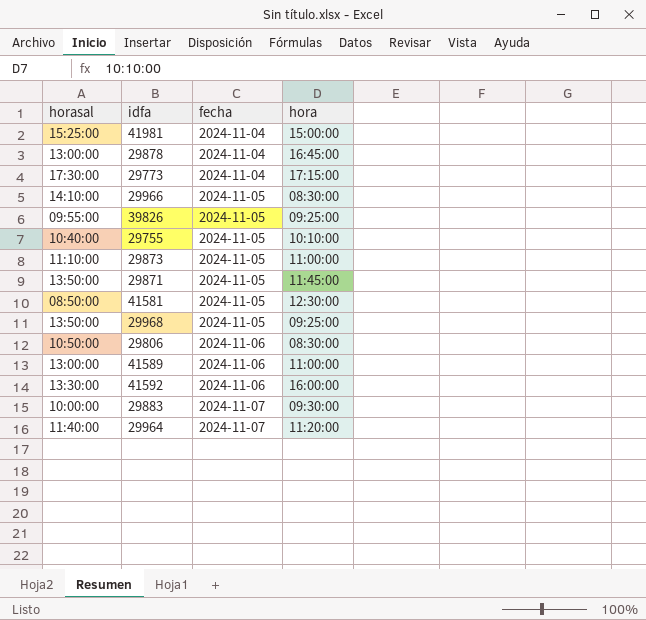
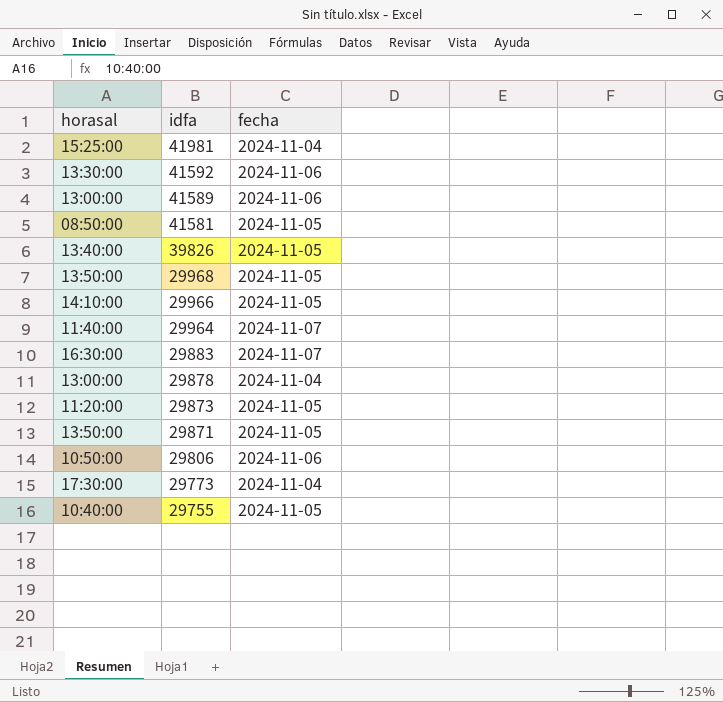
row order: fecha ascending -> idfa descending
column hora | position: 4 -> none
39826 | horasal: 09:55:00 -> 13:40:00
29883 | horasal: 10:00:00 -> 16:30:00
29873 | horasal: 11:10:00 -> 11:20:00

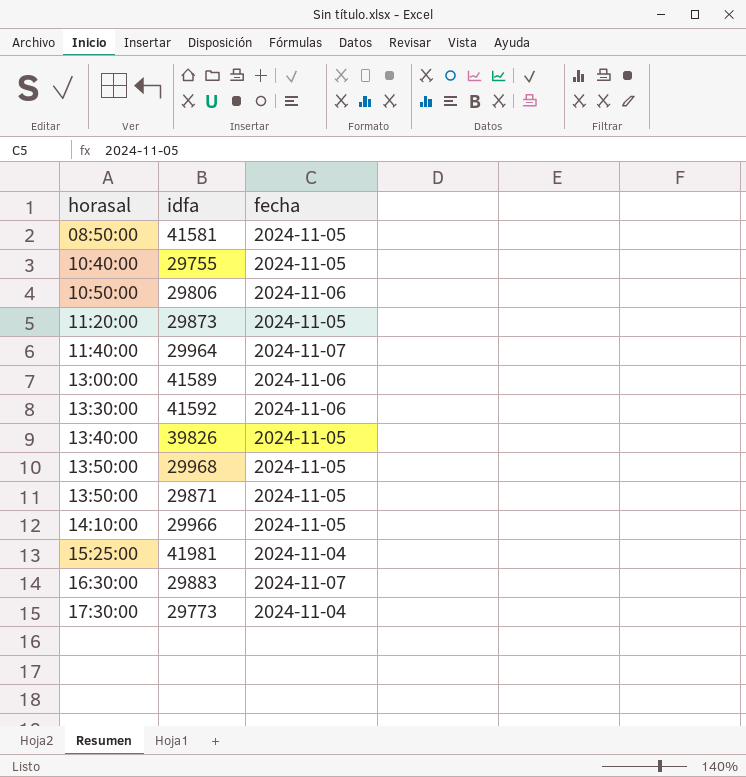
row order: idfa descending -> horasal ascending
row 29878: 13:00:00 | 2024-11-04 -> none

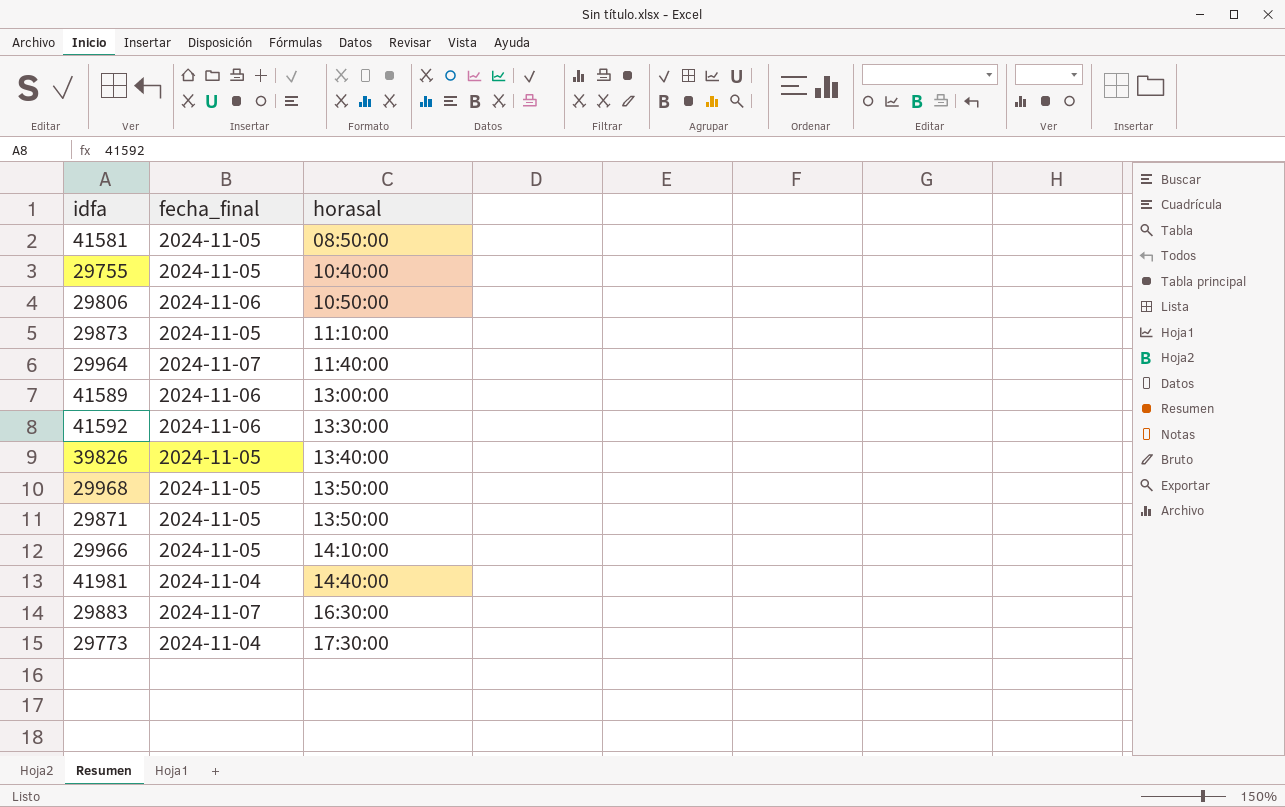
column name: fecha -> fecha_final
column horasal | position: 1 -> 3
29873 | horasal: 11:20:00 -> 11:10:00
41981 | horasal: 15:25:00 -> 14:40:00

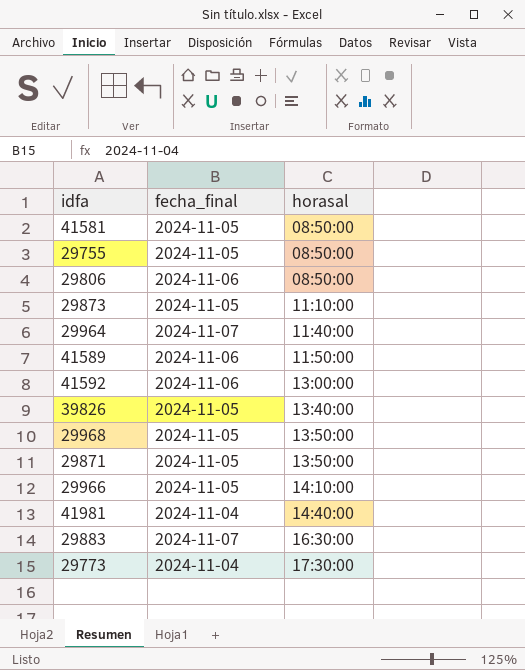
29755 | horasal: 10:40:00 -> 08:50:00
29806 | horasal: 10:50:00 -> 08:50:00
41589 | horasal: 13:00:00 -> 11:50:00
41592 | horasal: 13:30:00 -> 13:00:00

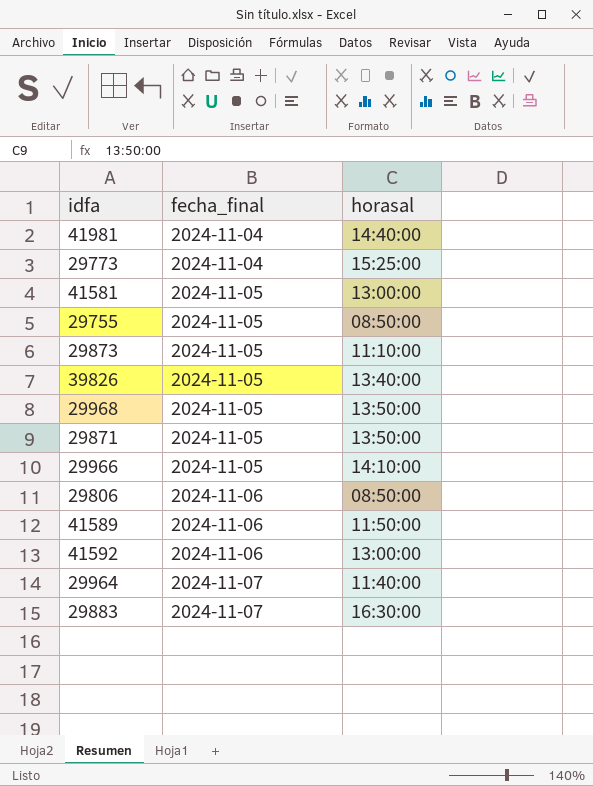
row order: horasal ascending -> fecha_final ascending
29773 | horasal: 17:30:00 -> 15:25:00
41581 | horasal: 08:50:00 -> 13:00:00

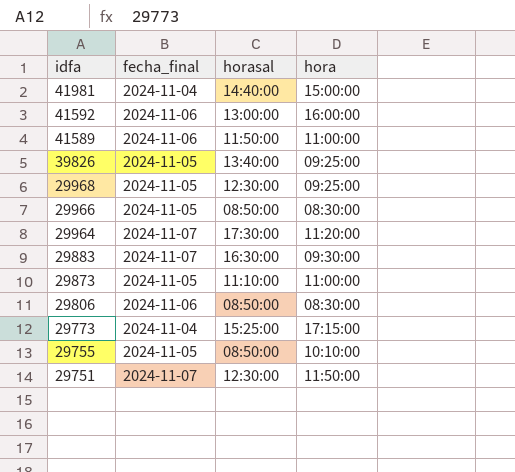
row order: fecha_final ascending -> idfa descending
column hora | position: none -> 4
row 41581: 2024-11-05 | 13:00:00 -> none
row 29871: 2024-11-05 | 13:50:00 -> none
29968 | horasal: 13:50:00 -> 12:30:00
29966 | horasal: 14:10:00 -> 08:50:00
29964 | horasal: 11:40:00 -> 17:30:00
row 29751: none -> 2024-11-07 | 12:30:00 | 11:50:00

